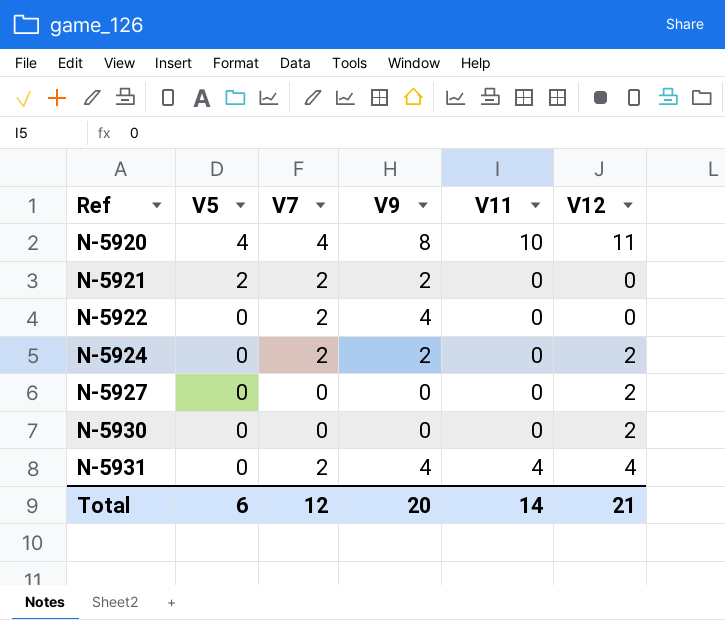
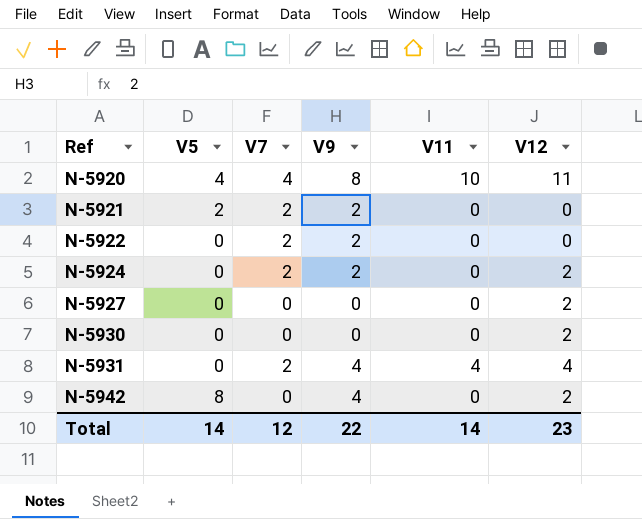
N-5922 | V9: 4 -> 2
row N-5942: none -> 8 | 0 | 4 | 0 | 2
Total | V5: 6 -> 14
Total | V9: 20 -> 22
Total | V12: 21 -> 23

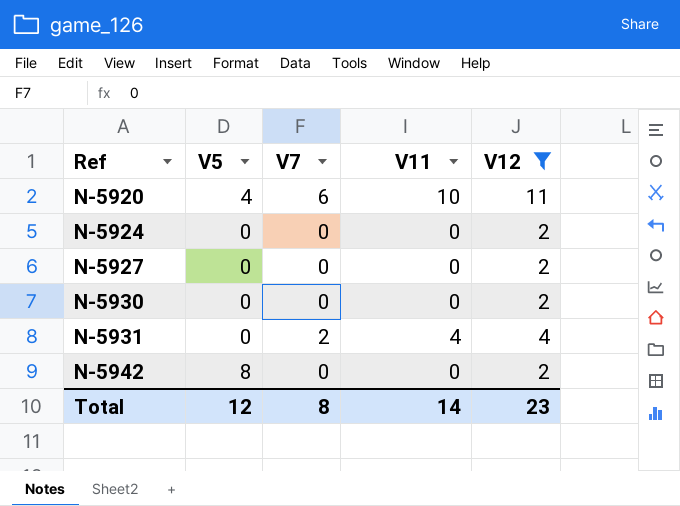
filter: none -> V12 != 0
column V9 | position: 4 -> none
N-5920 | V7: 4 -> 6
N-5924 | V7: 2 -> 0
Total | V5: 14 -> 12
Total | V7: 12 -> 8

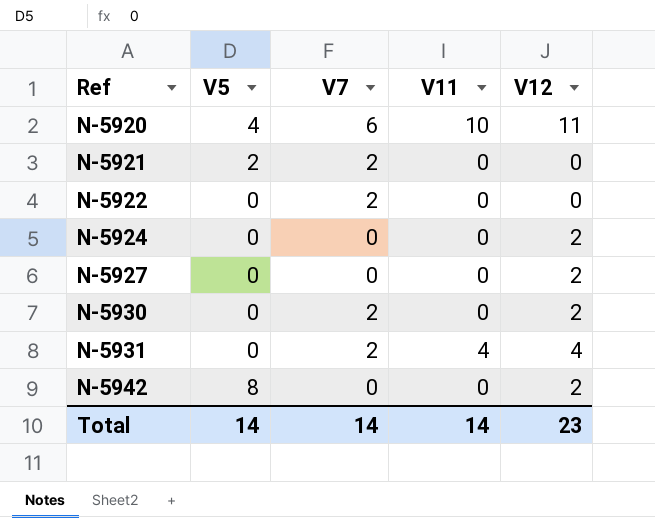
filter: V12 != 0 -> none
N-5930 | V7: 0 -> 2
Total | V5: 12 -> 14
Total | V7: 8 -> 14

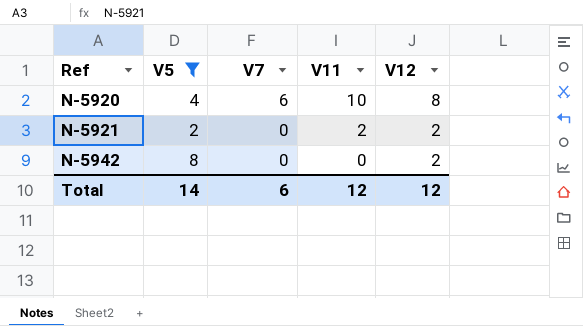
filter: none -> V5 != 0
N-5920 | V12: 11 -> 8
N-5921 | V7: 2 -> 0
N-5921 | V11: 0 -> 2
N-5921 | V12: 0 -> 2
Total | V7: 14 -> 6
Total | V11: 14 -> 12
Total | V12: 23 -> 12

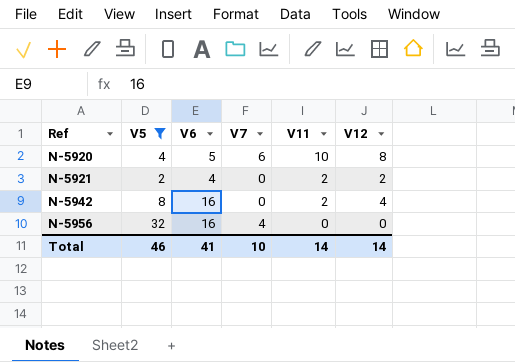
column V6 | position: none -> 3
N-5942 | V11: 0 -> 2
N-5942 | V12: 2 -> 4
row N-5956: none -> 32 | 16 | 4 | 0 | 0
Total | V5: 14 -> 46
Total | V7: 6 -> 10
Total | V11: 12 -> 14
Total | V12: 12 -> 14

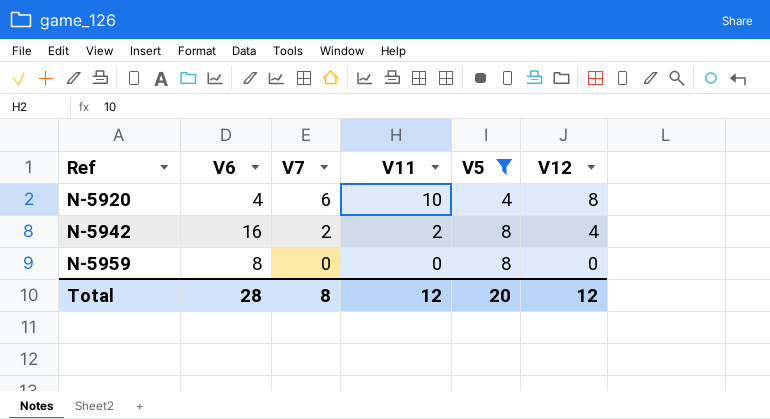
column V5 | position: 2 -> 5
row N-5921: 2 | 4 | 0 | 2 | 2 -> none
row N-5956: 32 | 16 | 4 | 0 | 0 -> none
N-5920 | V6: 5 -> 4
N-5942 | V7: 0 -> 2
row N-5959: none -> 8 | 0 | 0 | 8 | 0
Total | V6: 41 -> 28
Total | V7: 10 -> 8
Total | V11: 14 -> 12
Total | V5: 46 -> 20
Total | V12: 14 -> 12

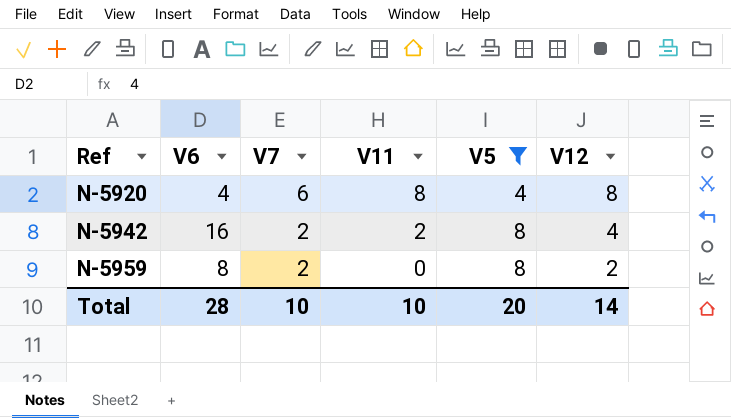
N-5920 | V11: 10 -> 8
N-5959 | V7: 0 -> 2
N-5959 | V12: 0 -> 2
Total | V7: 8 -> 10
Total | V11: 12 -> 10
Total | V12: 12 -> 14

